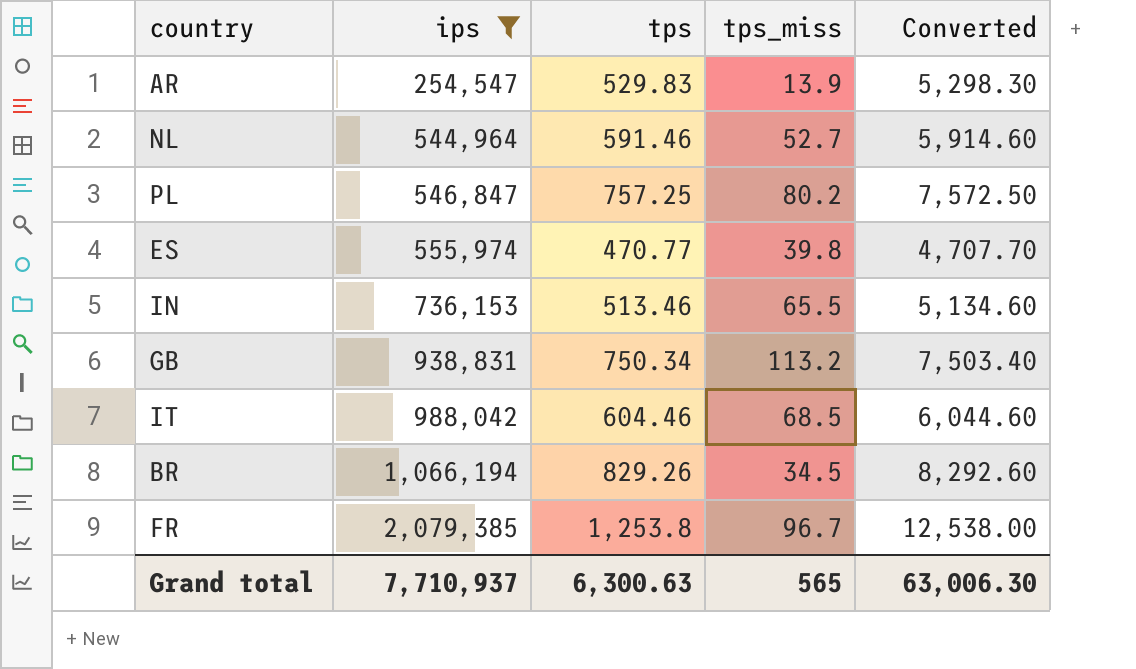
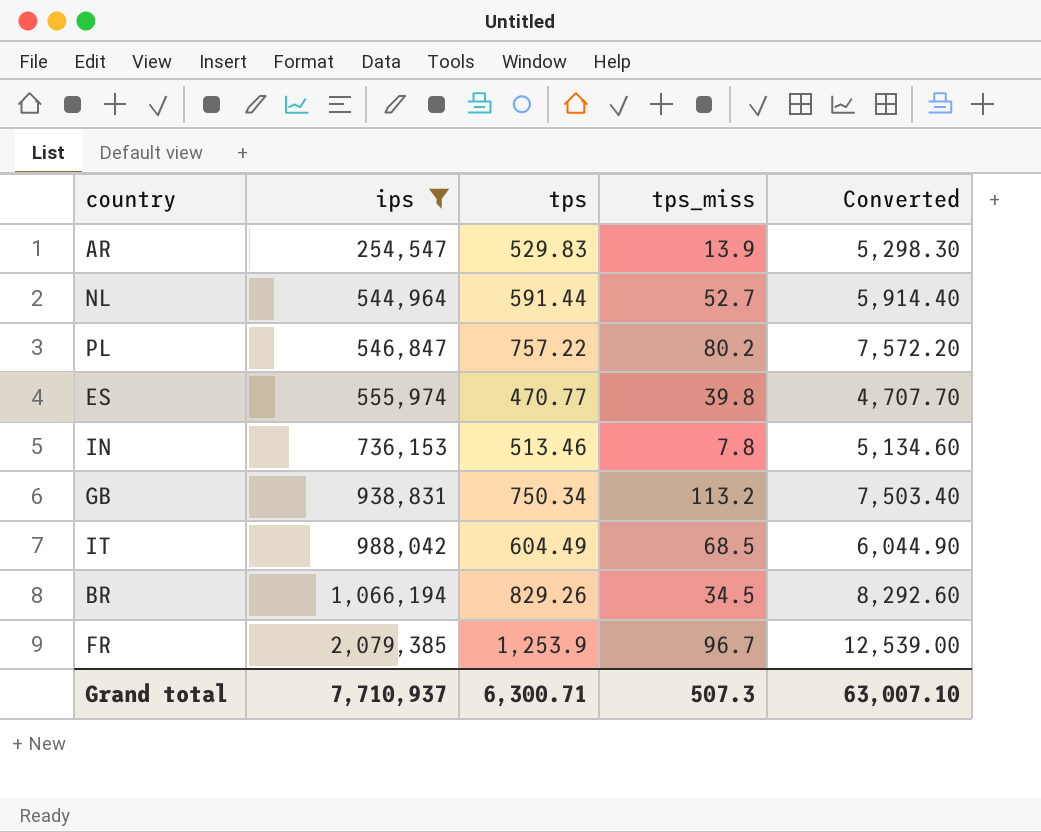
NL | tps: 591.46 -> 591.44
NL | Converted: 5,914.60 -> 5,914.40
PL | tps: 757.25 -> 757.22
PL | Converted: 7,572.50 -> 7,572.20
IN | tps_miss: 65.5 -> 7.8
IT | tps: 604.46 -> 604.49
IT | Converted: 6,044.60 -> 6,044.90
FR | tps: 1,253.8 -> 1,253.9
FR | Converted: 12,538.00 -> 12,539.00
Grand total | tps: 6,300.63 -> 6,300.71
Grand total | tps_miss: 565 -> 507.3
Grand total | Converted: 63,006.30 -> 63,007.10

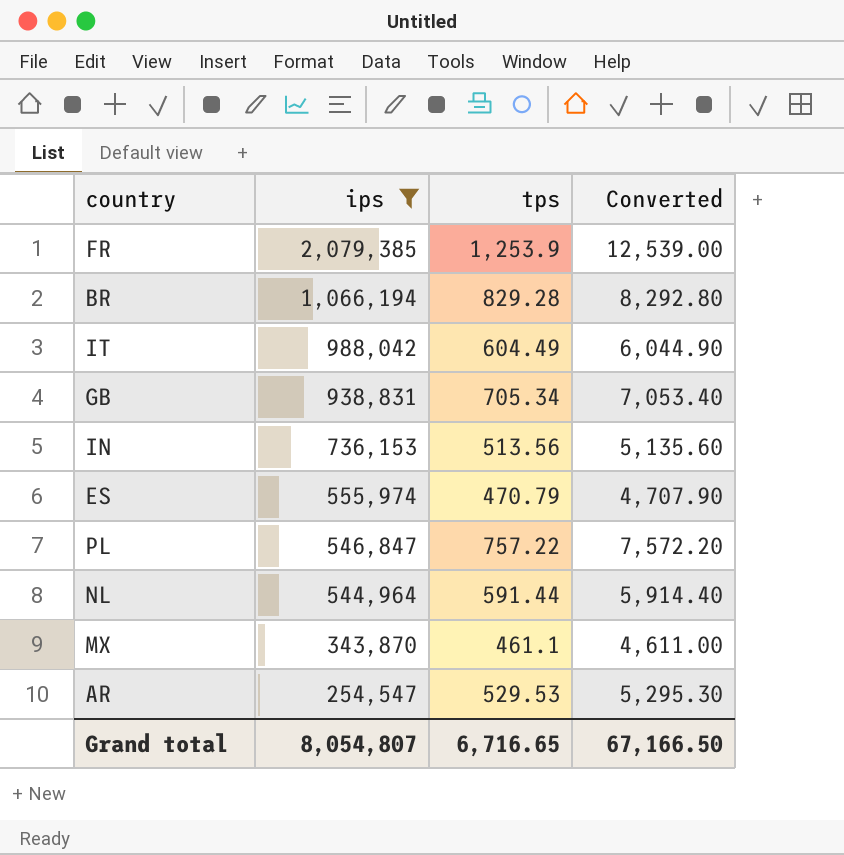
row order: ips ascending -> ips descending
column tps_miss | position: 4 -> none
BR | tps: 829.26 -> 829.28
BR | Converted: 8,292.60 -> 8,292.80
GB | tps: 750.34 -> 705.34
GB | Converted: 7,503.40 -> 7,053.40
IN | tps: 513.46 -> 513.56
IN | Converted: 5,134.60 -> 5,135.60
ES | tps: 470.77 -> 470.79
ES | Converted: 4,707.70 -> 4,707.90
row MX: none -> 343,870 | 461.1 | 4,611.00
AR | tps: 529.83 -> 529.53
AR | Converted: 5,298.30 -> 5,295.30
Grand total | ips: 7,710,937 -> 8,054,807
Grand total | tps: 6,300.71 -> 6,716.65
Grand total | Converted: 63,007.10 -> 67,166.50

